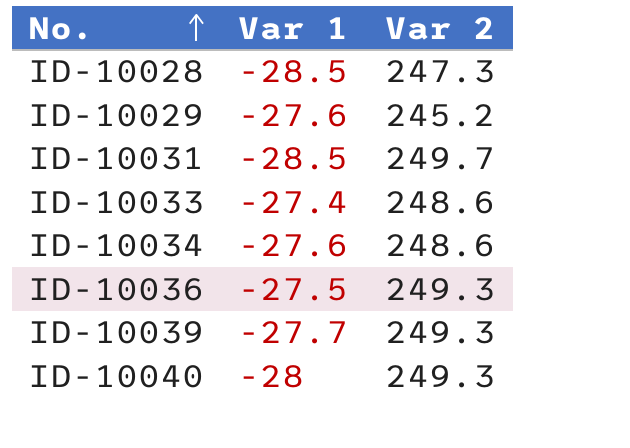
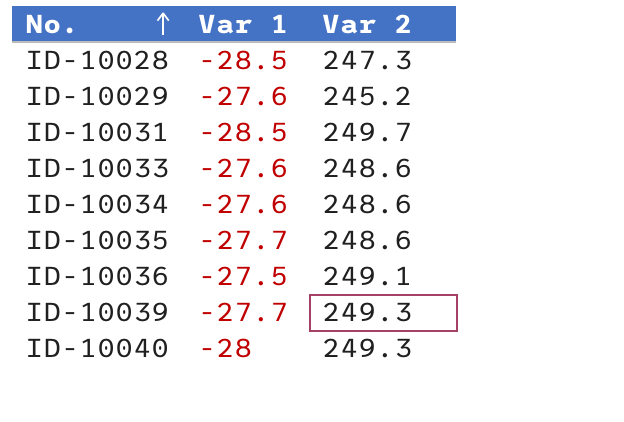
ID-10033 | Var 1: -27.4 -> -27.6
row ID-10035: none -> -27.7 | 248.6
ID-10036 | Var 2: 249.3 -> 249.1

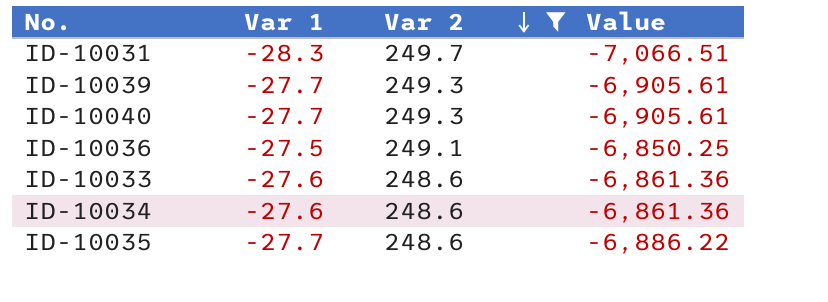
filter: none -> Var 2 >= 248.6
row order: No. ascending -> Var 2 descending
column Value | formula: none -> [Var 1] * [Var 2]
ID-10031 | Var 1: -28.5 -> -28.3
ID-10040 | Var 1: -28 -> -27.7

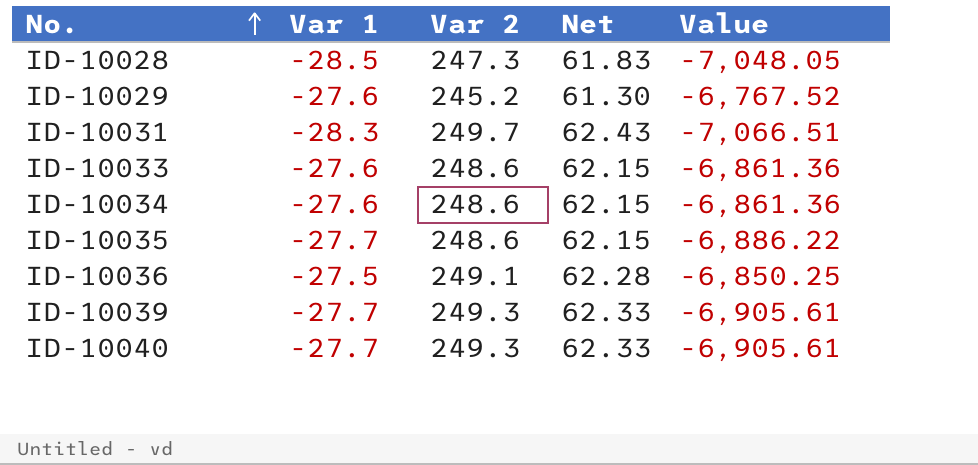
filter: Var 2 >= 248.6 -> none
row order: Var 2 descending -> No. ascending
column Net | formula: none -> [Var 2] * 0.25

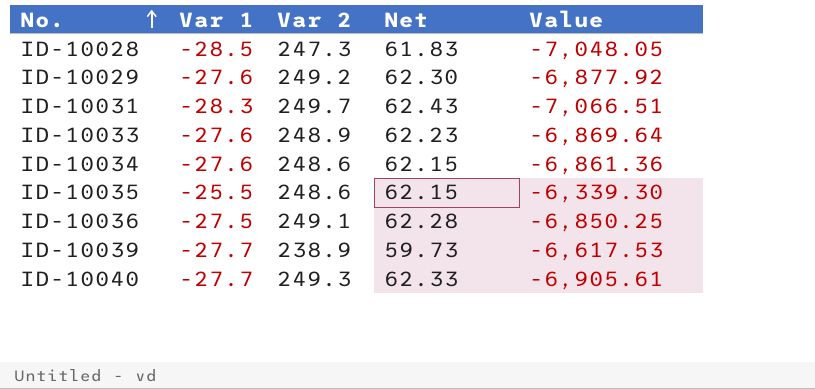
ID-10029 | Var 2: 245.2 -> 249.2
ID-10029 | Net: 61.30 -> 62.30
ID-10029 | Value: -6,767.52 -> -6,877.92
ID-10033 | Var 2: 248.6 -> 248.9
ID-10033 | Net: 62.15 -> 62.23
ID-10033 | Value: -6,861.36 -> -6,869.64
ID-10035 | Var 1: -27.7 -> -25.5
ID-10035 | Value: -6,886.22 -> -6,339.30
ID-10039 | Var 2: 249.3 -> 238.9
ID-10039 | Net: 62.33 -> 59.73
ID-10039 | Value: -6,905.61 -> -6,617.53

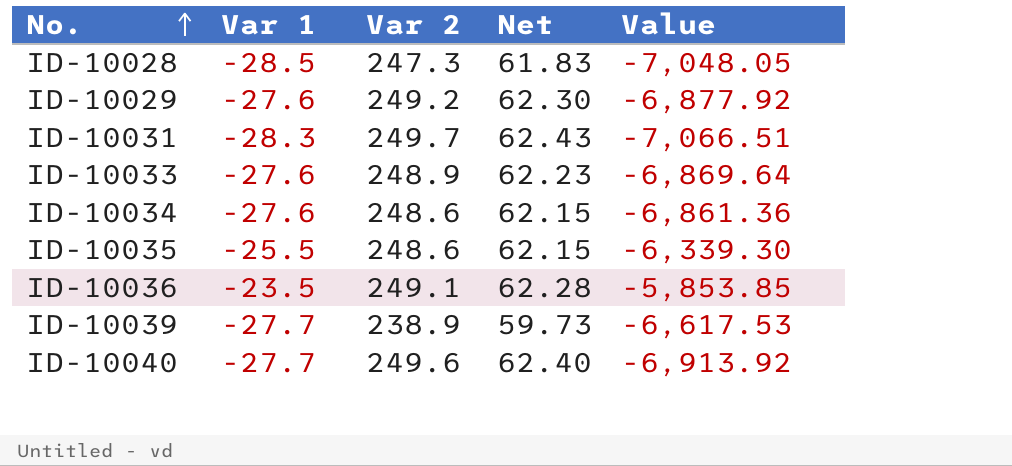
ID-10036 | Var 1: -27.5 -> -23.5
ID-10036 | Value: -6,850.25 -> -5,853.85
ID-10040 | Var 2: 249.3 -> 249.6
ID-10040 | Net: 62.33 -> 62.40
ID-10040 | Value: -6,905.61 -> -6,913.92

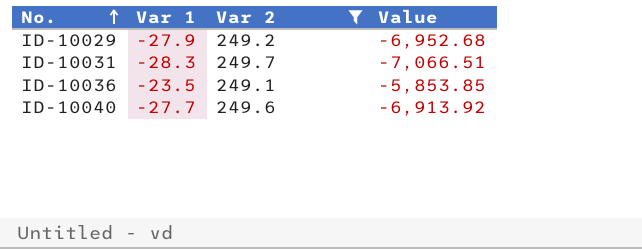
filter: none -> Var 2 >= 249.1
column Net | formula: [Var 2] * 0.25 -> none
ID-10029 | Var 1: -27.6 -> -27.9
ID-10029 | Value: -6,877.92 -> -6,952.68

